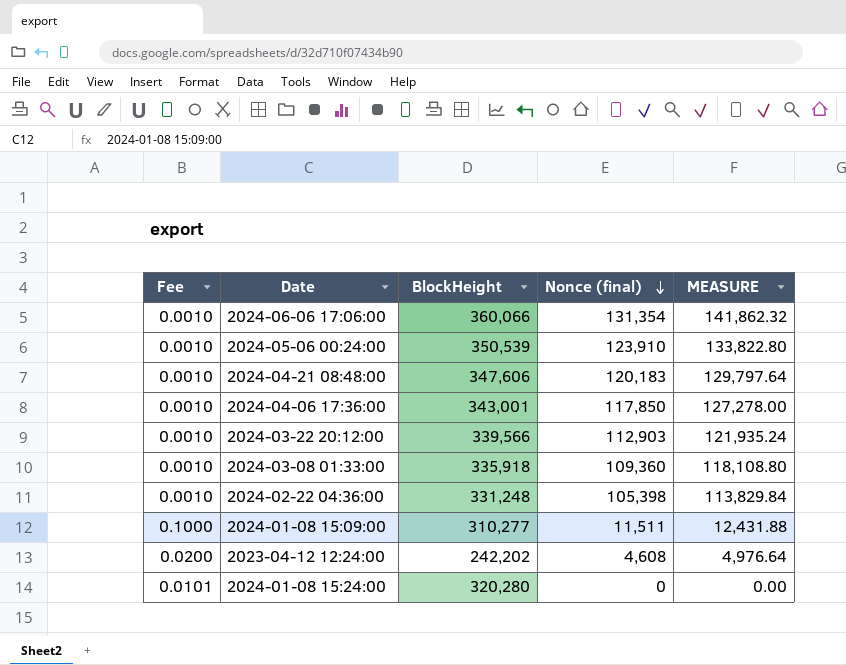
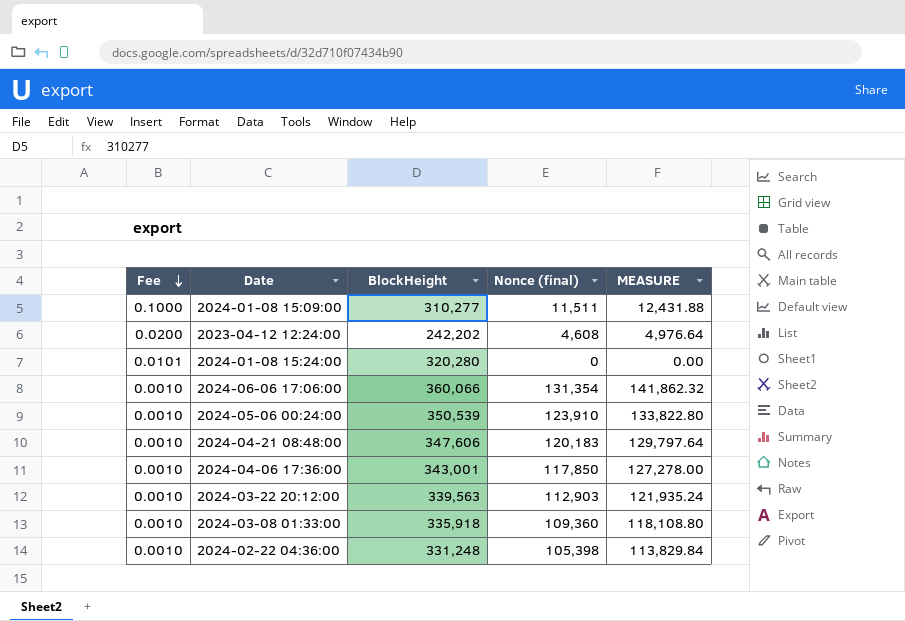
row order: Nonce (final) descending -> Fee descending
2024-03-22 20:12:00 | BlockHeight: 339,566 -> 339,563

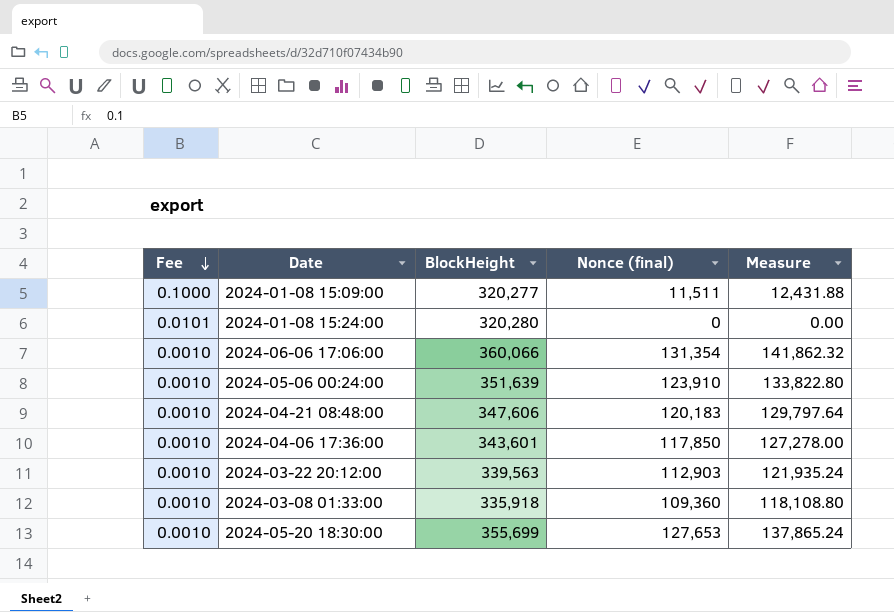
column name: MEASURE -> Measure
row 2023-04-12 12:24:00: 0.0200 | 242,202 | 4,608 | 4,976.64 -> none
row 2024-02-22 04:36:00: 0.0010 | 331,248 | 105,398 | 113,829.84 -> none
2024-01-08 15:09:00 | BlockHeight: 310,277 -> 320,277
2024-05-06 00:24:00 | BlockHeight: 350,539 -> 351,639
2024-04-06 17:36:00 | BlockHeight: 343,001 -> 343,601
row 2024-05-20 18:30:00: none -> 0.0010 | 355,699 | 127,653 | 137,865.24

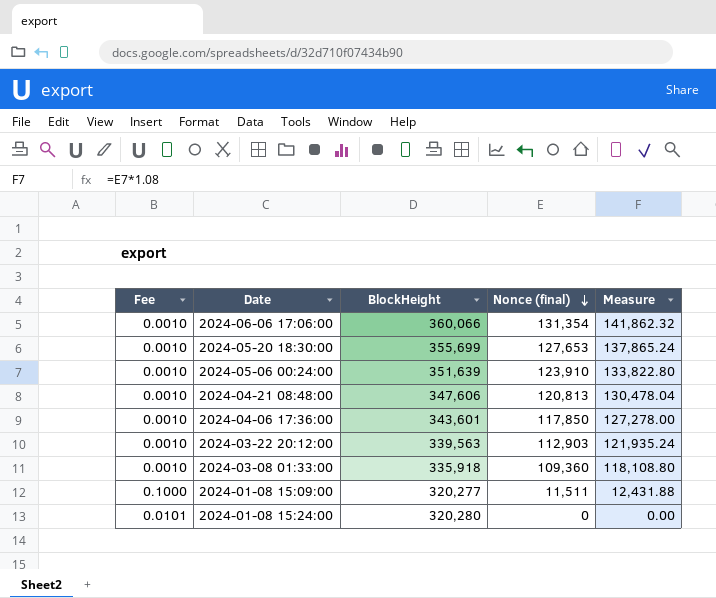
row order: Fee descending -> Nonce (final) descending
2024-04-21 08:48:00 | Nonce (final): 120,183 -> 120,813
2024-04-21 08:48:00 | Measure: 129,797.64 -> 130,478.04

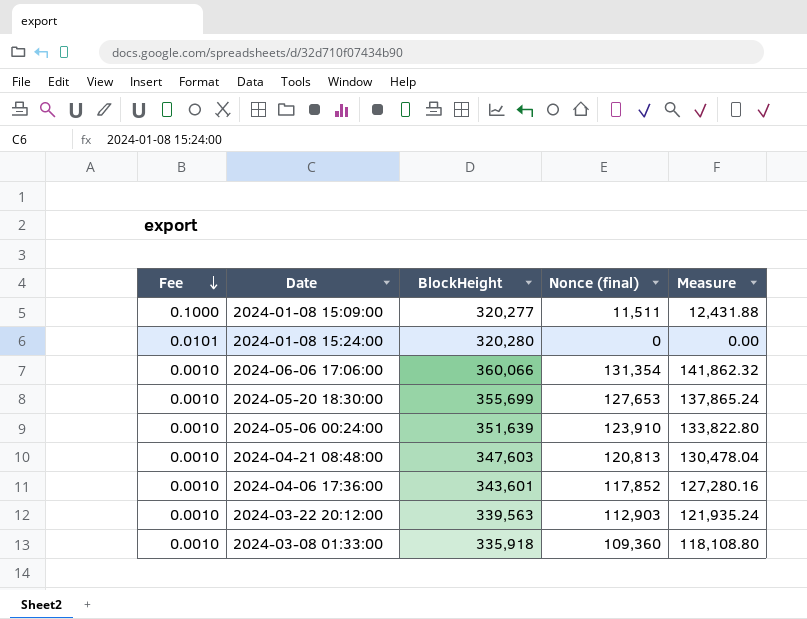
row order: Nonce (final) descending -> Fee descending
2024-04-21 08:48:00 | BlockHeight: 347,606 -> 347,603
2024-04-06 17:36:00 | Nonce (final): 117,850 -> 117,852
2024-04-06 17:36:00 | Measure: 127,278.00 -> 127,280.16

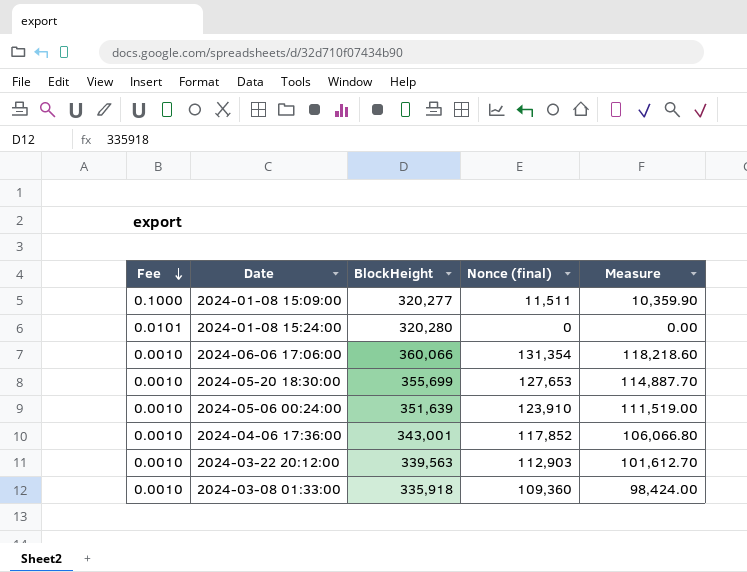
column Measure | formula: [Nonce (final)] * 1.08 -> [Nonce (final)] * 0.9
row 2024-04-21 08:48:00: 0.0010 | 347,603 | 120,813 | 130,478.04 -> none
2024-04-06 17:36:00 | BlockHeight: 343,601 -> 343,001

